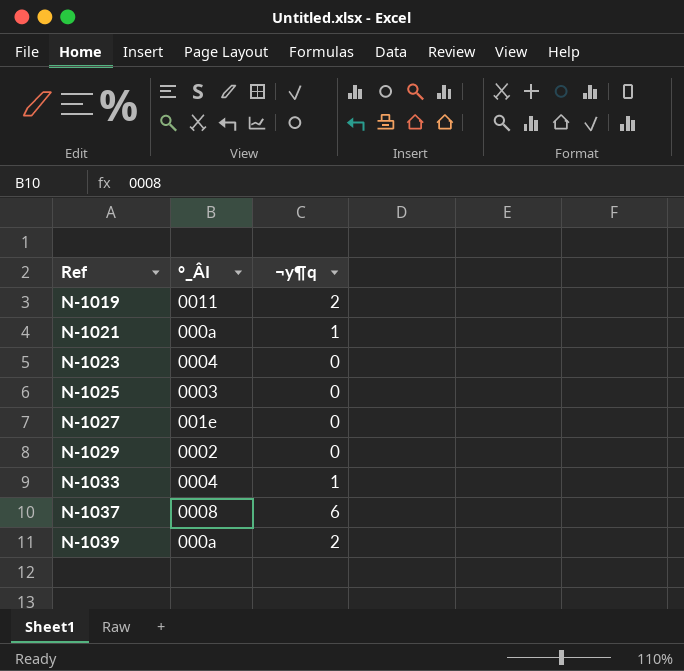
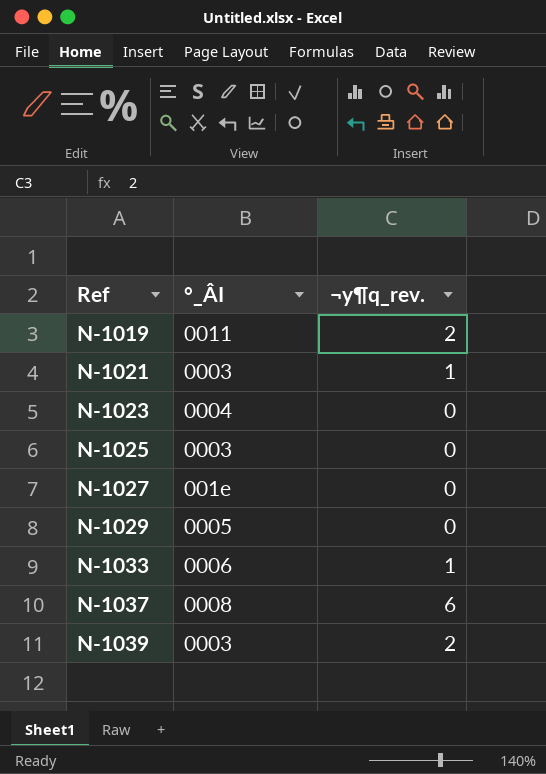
column name: ¬y¶q -> ¬y¶q_rev.
N-1021 | °_ÂI: 000a -> 0003
N-1029 | °_ÂI: 0002 -> 0005
N-1033 | °_ÂI: 0004 -> 0006
N-1039 | °_ÂI: 000a -> 0003

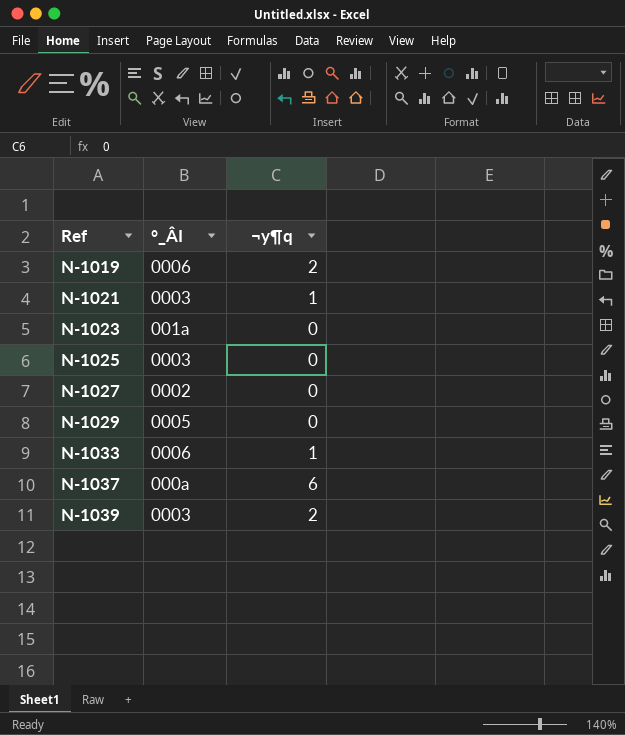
column name: ¬y¶q_rev. -> ¬y¶q
N-1019 | °_ÂI: 0011 -> 0006
N-1023 | °_ÂI: 0004 -> 001a
N-1027 | °_ÂI: 001e -> 0002
N-1037 | °_ÂI: 0008 -> 000a

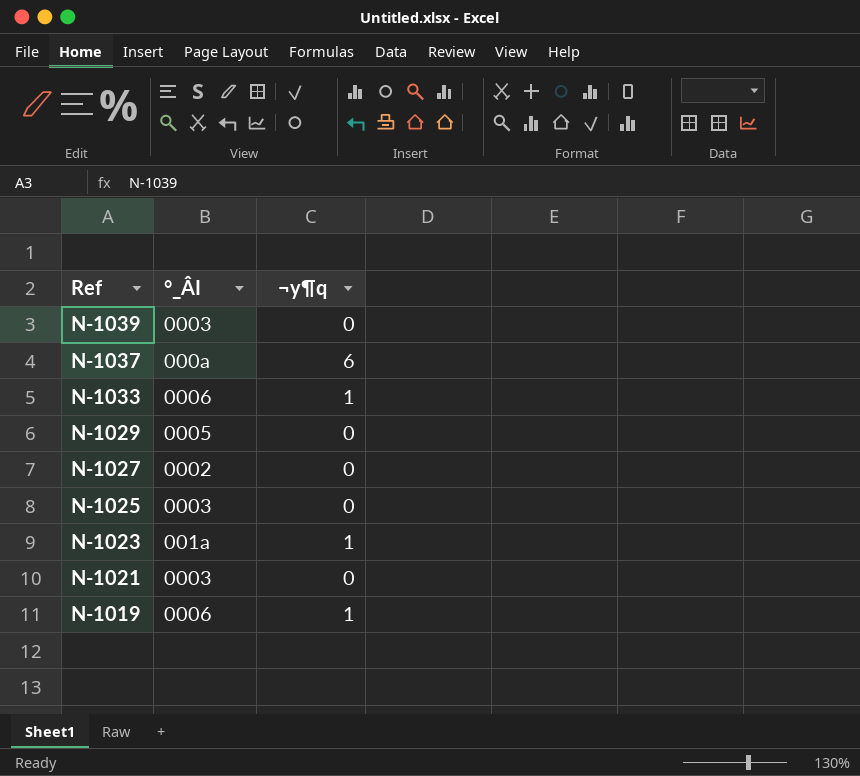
row order: Ref ascending -> Ref descending
N-1039 | ¬y¶q: 2 -> 0
N-1023 | ¬y¶q: 0 -> 1
N-1021 | ¬y¶q: 1 -> 0
N-1019 | ¬y¶q: 2 -> 1

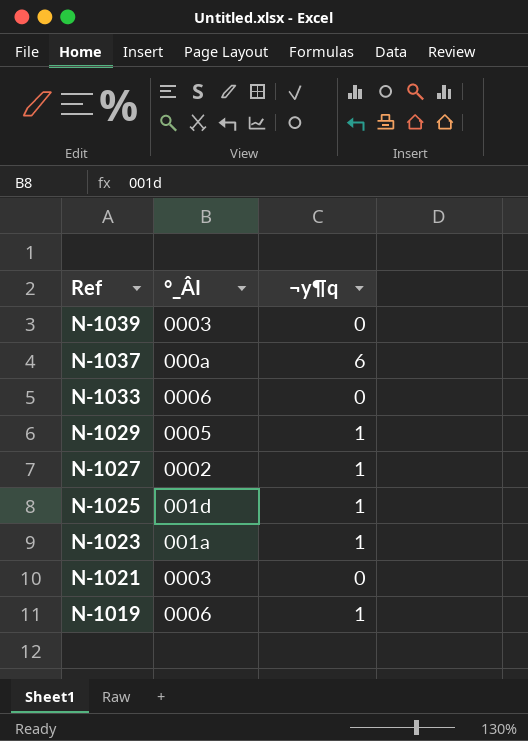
N-1033 | ¬y¶q: 1 -> 0
N-1029 | ¬y¶q: 0 -> 1
N-1027 | ¬y¶q: 0 -> 1
N-1025 | °_ÂI: 0003 -> 001d
N-1025 | ¬y¶q: 0 -> 1

